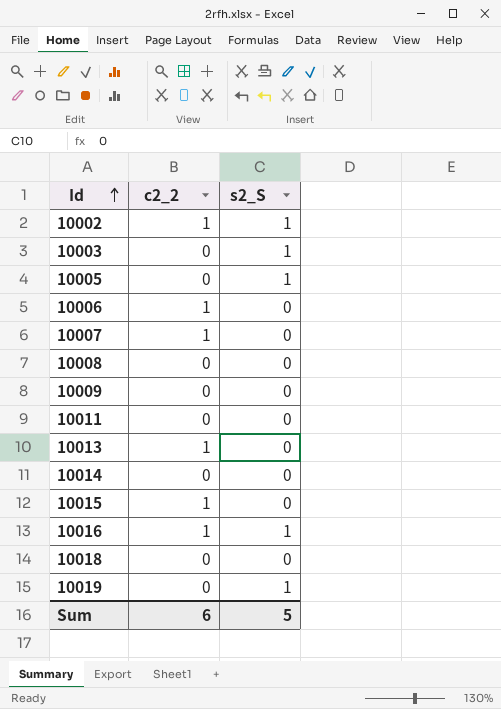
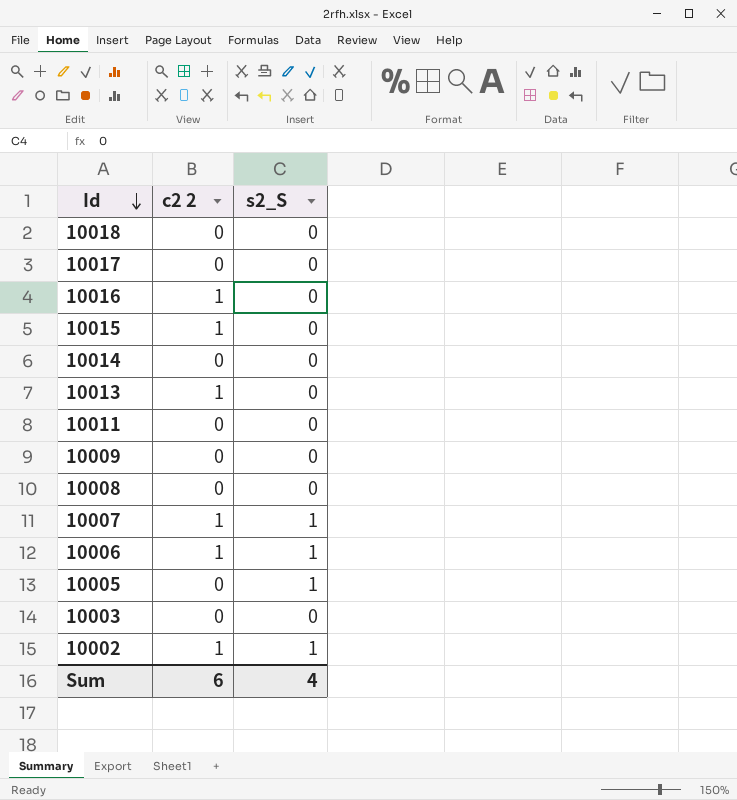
row order: Id ascending -> Id descending
column name: c2_2 -> c2 2
row 10019: 0 | 1 -> none
row 10017: none -> 0 | 0
10016 | s2_S: 1 -> 0
10007 | s2_S: 0 -> 1
10006 | s2_S: 0 -> 1
10003 | s2_S: 1 -> 0
Sum | s2_S: 5 -> 4

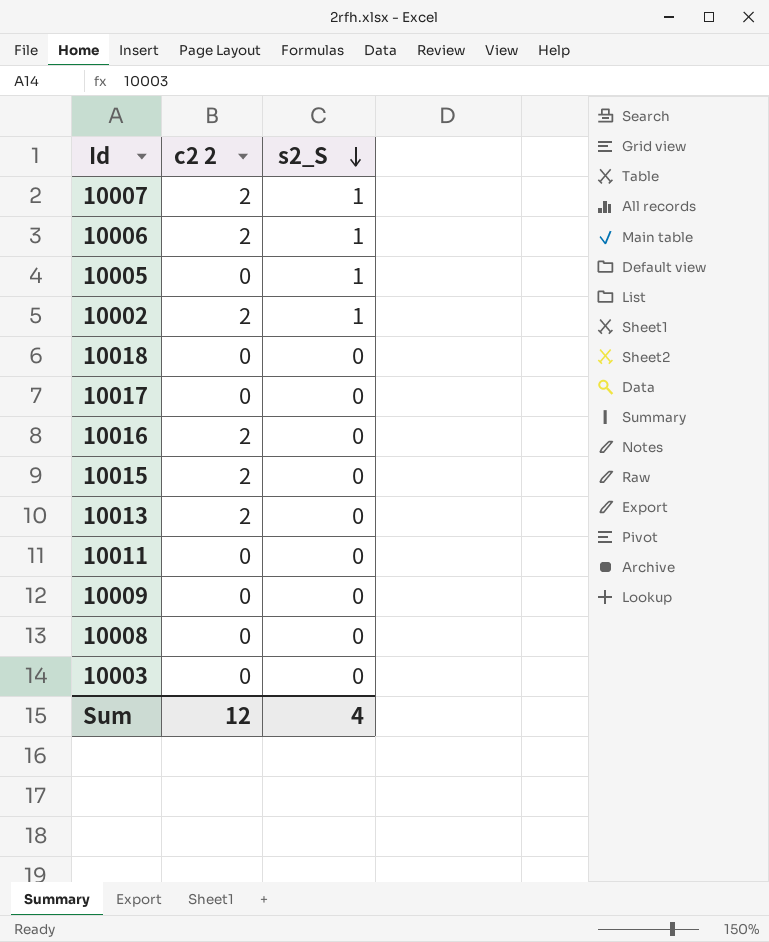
row order: Id descending -> s2_S descending
row 10014: 0 | 0 -> none
10007 | c2 2: 1 -> 2
10006 | c2 2: 1 -> 2
10002 | c2 2: 1 -> 2
10016 | c2 2: 1 -> 2
10015 | c2 2: 1 -> 2
10013 | c2 2: 1 -> 2
Sum | c2 2: 6 -> 12

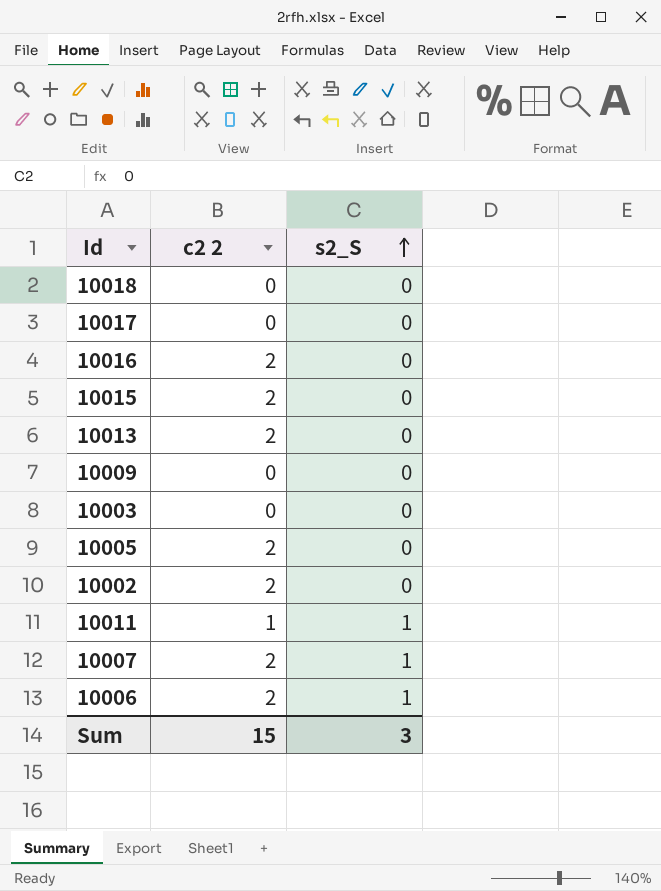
row order: s2_S descending -> s2_S ascending
row 10008: 0 | 0 -> none
10005 | c2 2: 0 -> 2
10005 | s2_S: 1 -> 0
10002 | s2_S: 1 -> 0
10011 | c2 2: 0 -> 1
10011 | s2_S: 0 -> 1
Sum | c2 2: 12 -> 15
Sum | s2_S: 4 -> 3

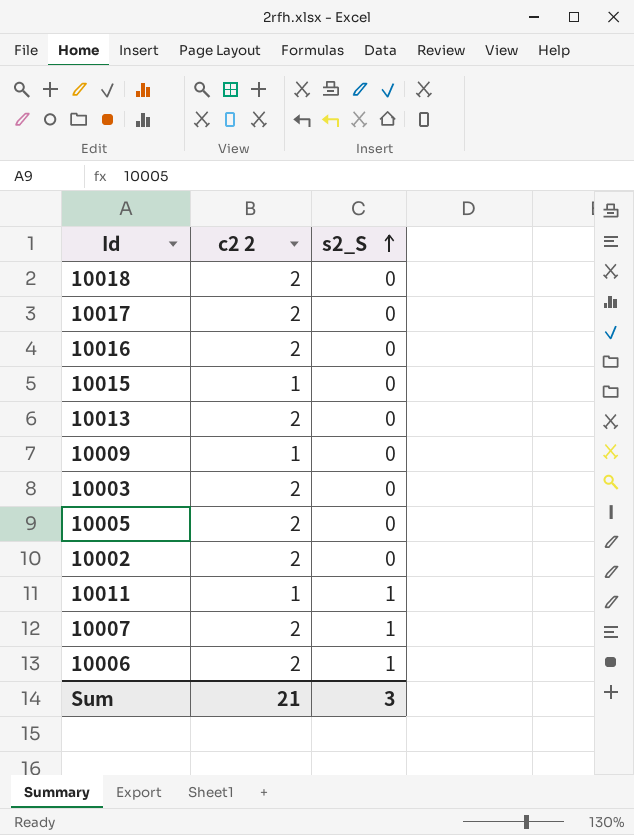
10018 | c2 2: 0 -> 2
10017 | c2 2: 0 -> 2
10015 | c2 2: 2 -> 1
10009 | c2 2: 0 -> 1
10003 | c2 2: 0 -> 2
Sum | c2 2: 15 -> 21

